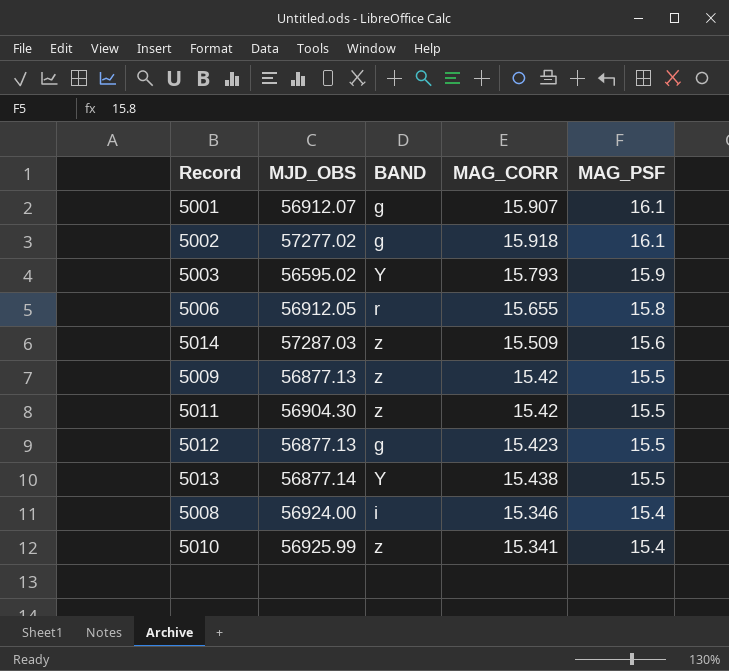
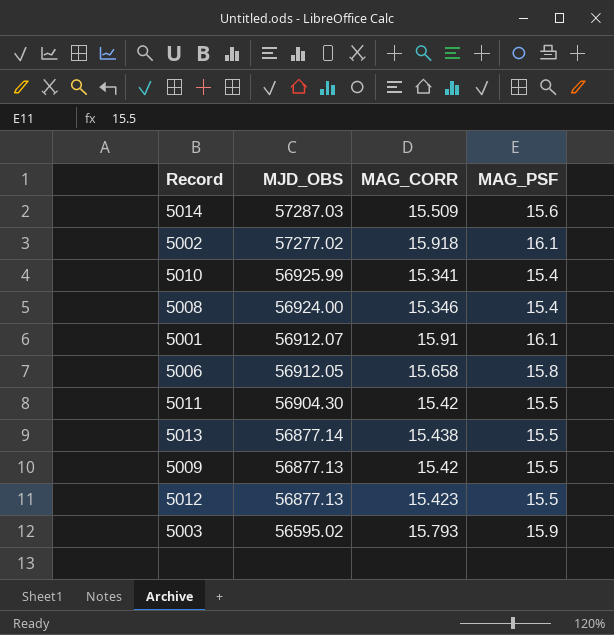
row order: MAG_PSF descending -> MJD_OBS descending
column BAND | position: 3 -> none
5001 | MAG_CORR: 15.907 -> 15.91
5006 | MAG_CORR: 15.655 -> 15.658

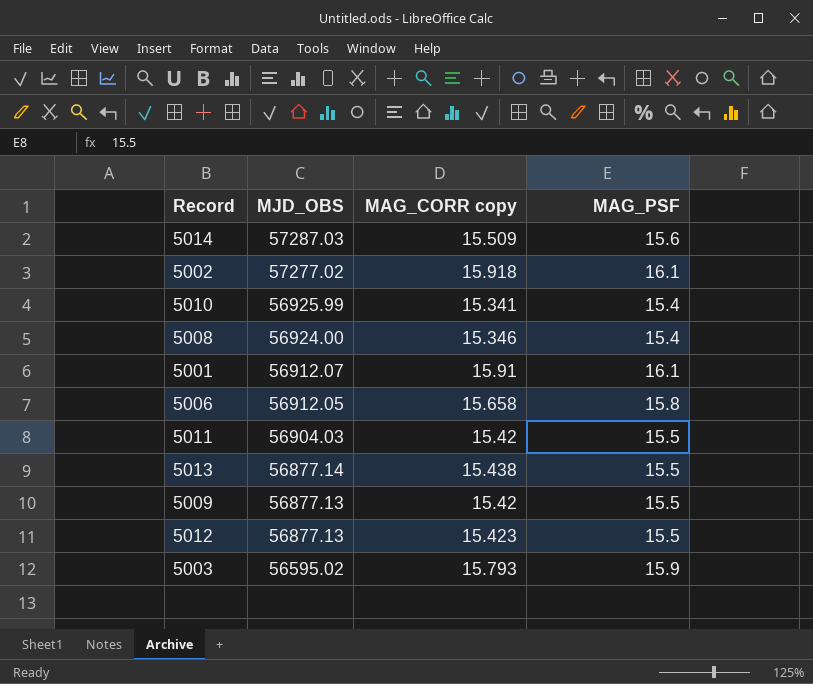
column name: MAG_CORR -> MAG_CORR copy
5011 | MJD_OBS: 56904.30 -> 56904.03

